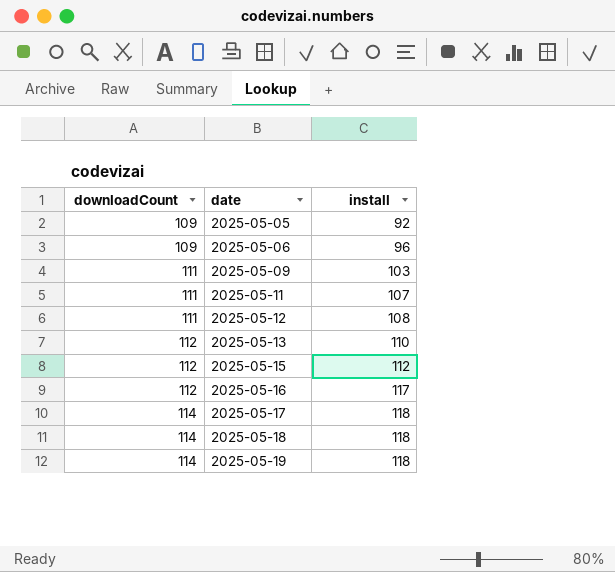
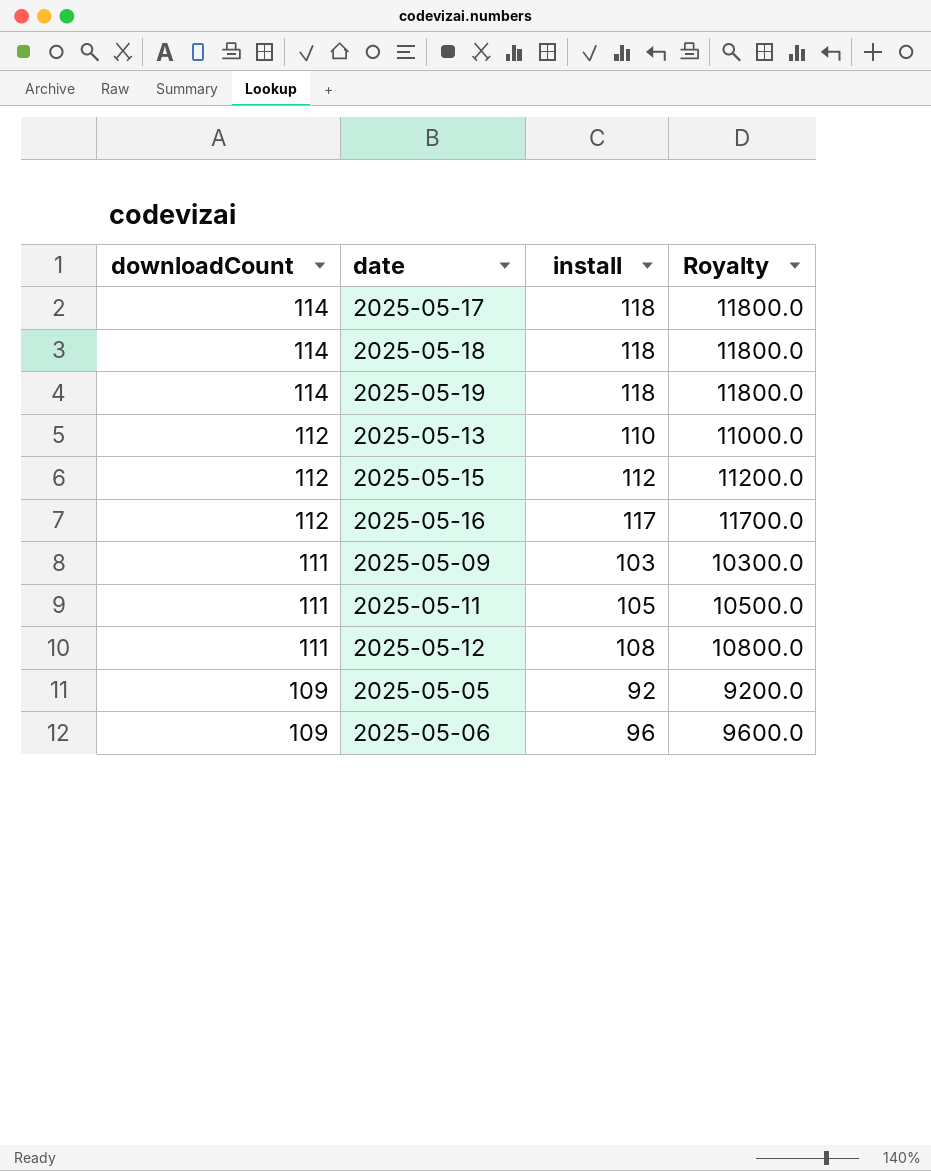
row order: downloadCount ascending -> downloadCount descending
column Royalty | formula: none -> [install] * 100
2025-05-11 | install: 107 -> 105

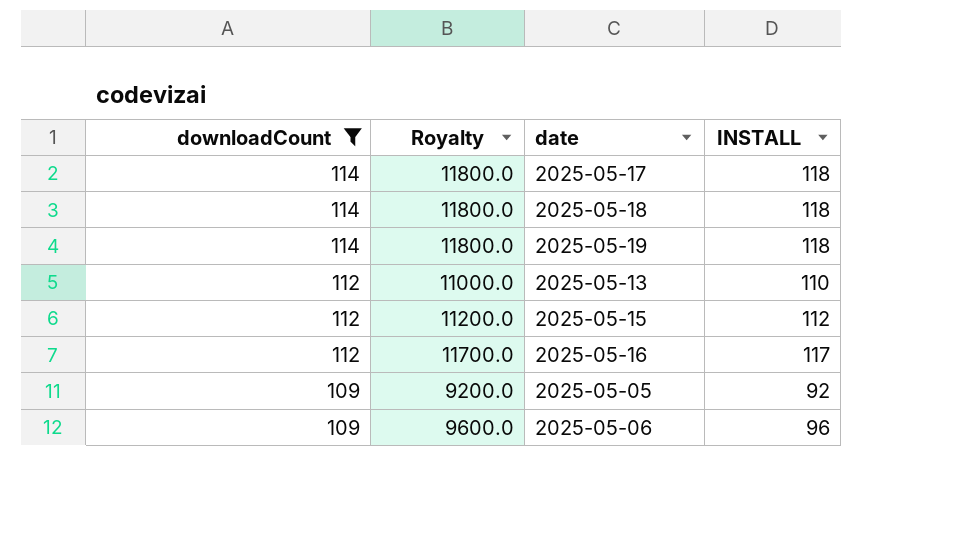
filter: none -> downloadCount != 111
column Royalty | position: 4 -> 2
column name: install -> INSTALL

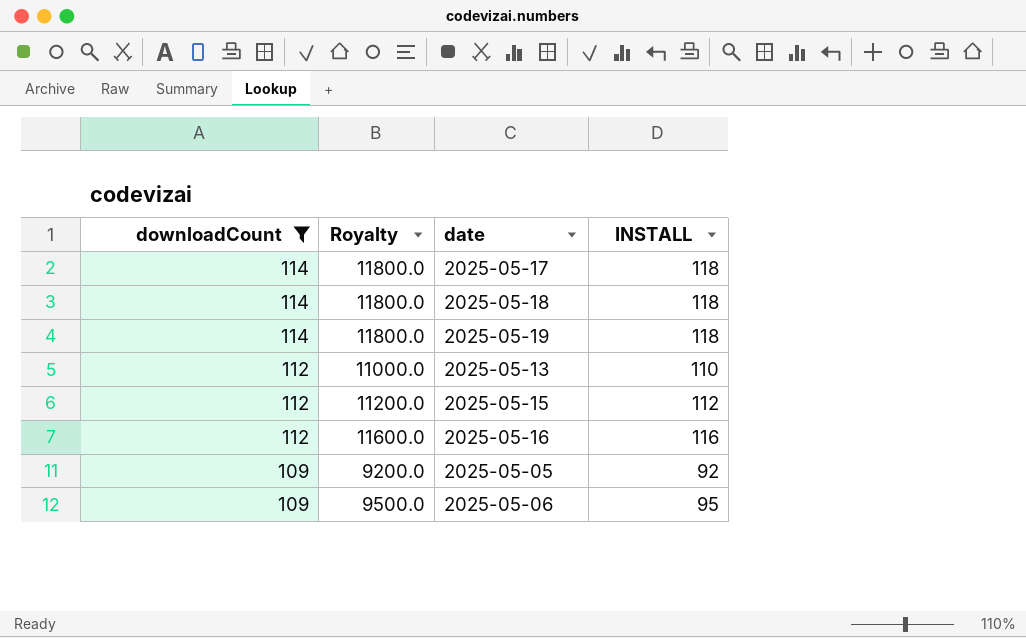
2025-05-16 | Royalty: 11700.0 -> 11600.0
2025-05-16 | INSTALL: 117 -> 116
2025-05-06 | Royalty: 9600.0 -> 9500.0
2025-05-06 | INSTALL: 96 -> 95

